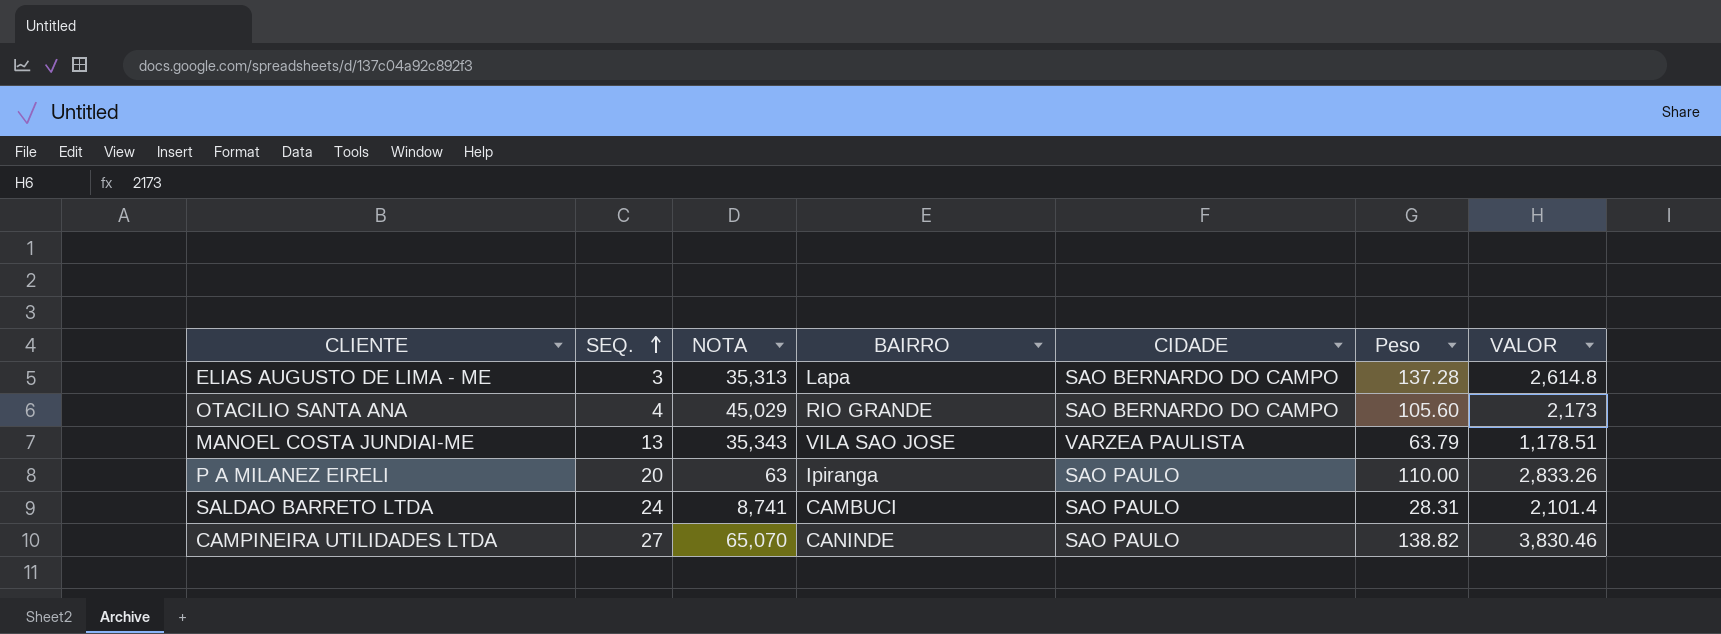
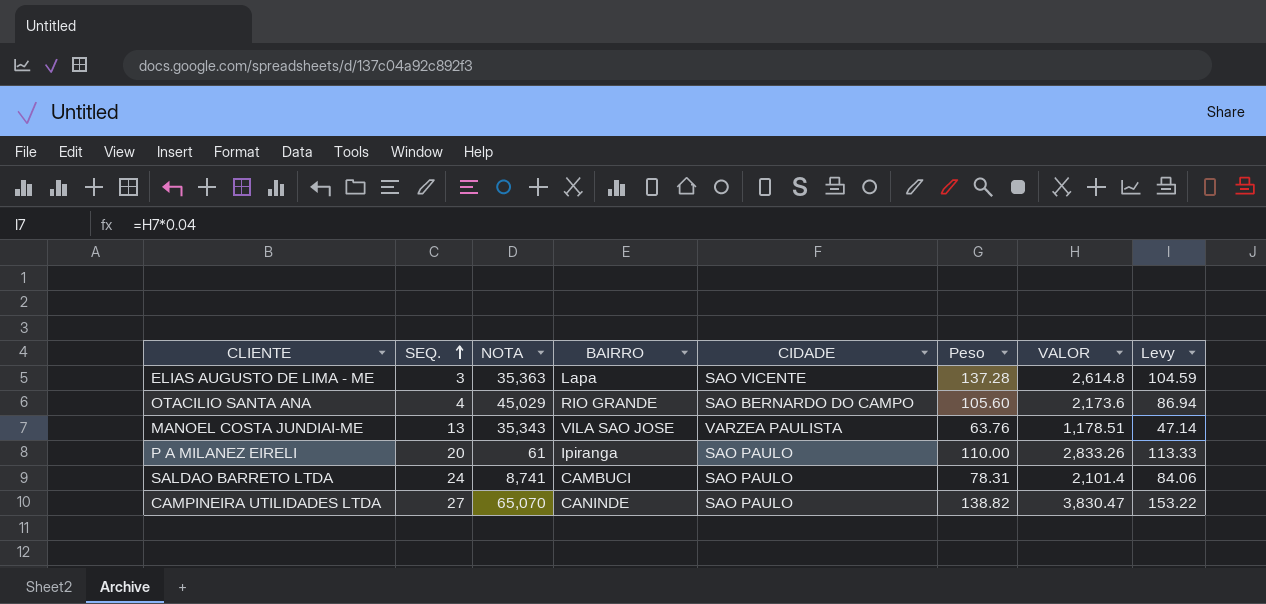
column Levy | formula: none -> [VALOR] * 0.04
ELIAS AUGUSTO DE LIMA - ME | NOTA: 35,313 -> 35,363
ELIAS AUGUSTO DE LIMA - ME | CIDADE: SAO BERNARDO DO CAMPO -> SAO VICENTE
OTACILIO SANTA ANA | VALOR: 2,173 -> 2,173.6
MANOEL COSTA JUNDIAI-ME | Peso: 63.79 -> 63.76
P A MILANEZ EIRELI | NOTA: 63 -> 61
SALDAO BARRETO LTDA | Peso: 28.31 -> 78.31
CAMPINEIRA UTILIDADES LTDA | VALOR: 3,830.46 -> 3,830.47

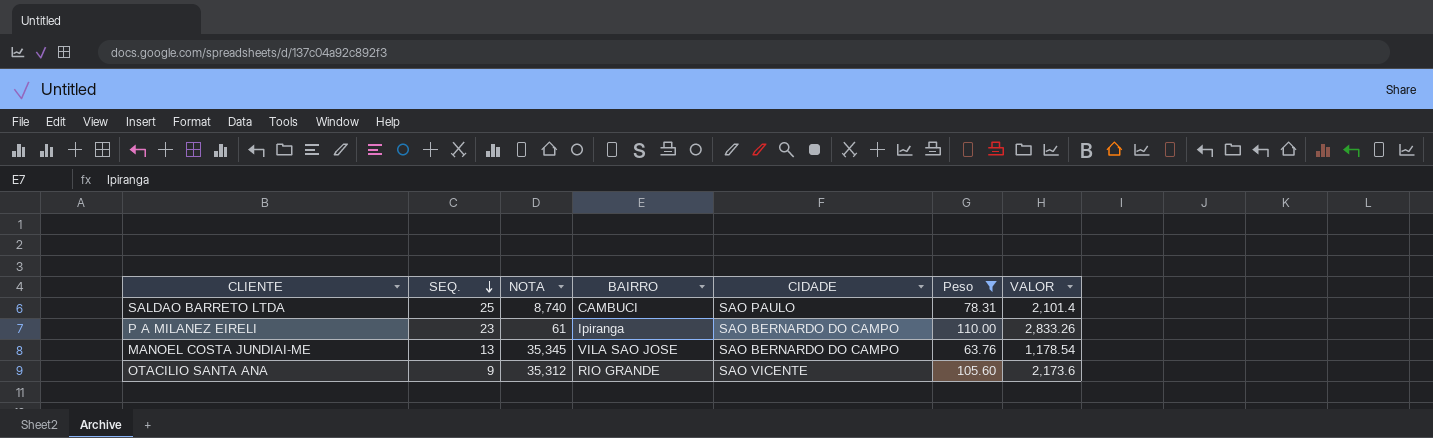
filter: none -> Peso <= 110.00
row order: SEQ. ascending -> SEQ. descending
column Levy | formula: [VALOR] * 0.04 -> none
SALDAO BARRETO LTDA | SEQ.: 24 -> 25
SALDAO BARRETO LTDA | NOTA: 8,741 -> 8,740
P A MILANEZ EIRELI | SEQ.: 20 -> 23
P A MILANEZ EIRELI | CIDADE: SAO PAULO -> SAO BERNARDO DO CAMPO
MANOEL COSTA JUNDIAI-ME | NOTA: 35,343 -> 35,345
MANOEL COSTA JUNDIAI-ME | CIDADE: VARZEA PAULISTA -> SAO BERNARDO DO CAMPO
MANOEL COSTA JUNDIAI-ME | VALOR: 1,178.51 -> 1,178.54
OTACILIO SANTA ANA | SEQ.: 4 -> 9
OTACILIO SANTA ANA | NOTA: 45,029 -> 35,312
OTACILIO SANTA ANA | CIDADE: SAO BERNARDO DO CAMPO -> SAO VICENTE

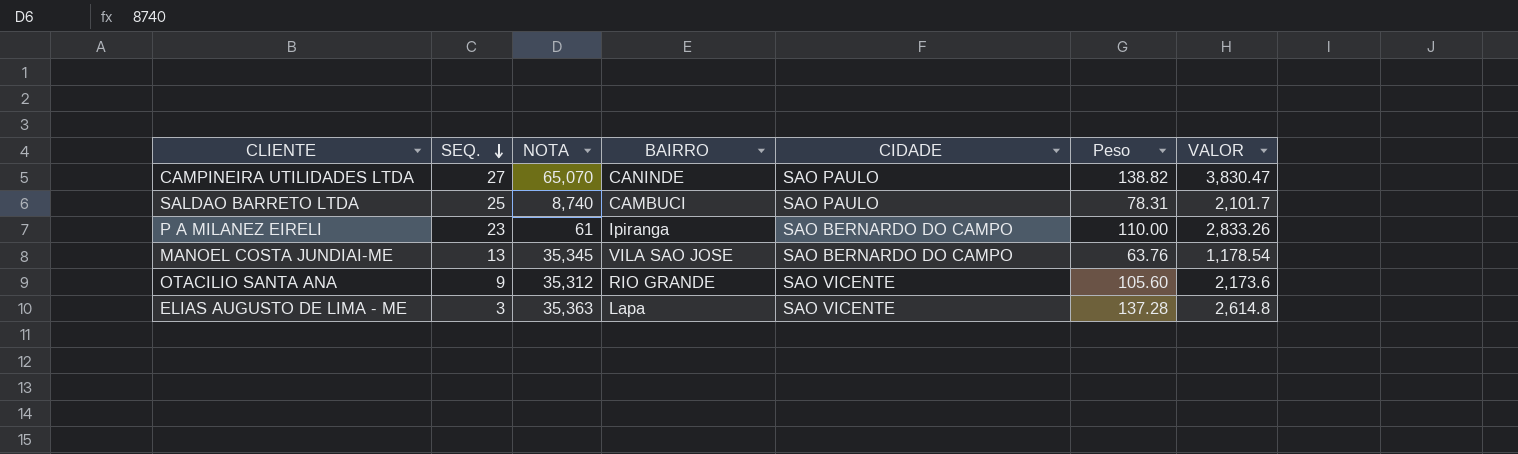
filter: Peso <= 110.00 -> none
SALDAO BARRETO LTDA | VALOR: 2,101.4 -> 2,101.7

